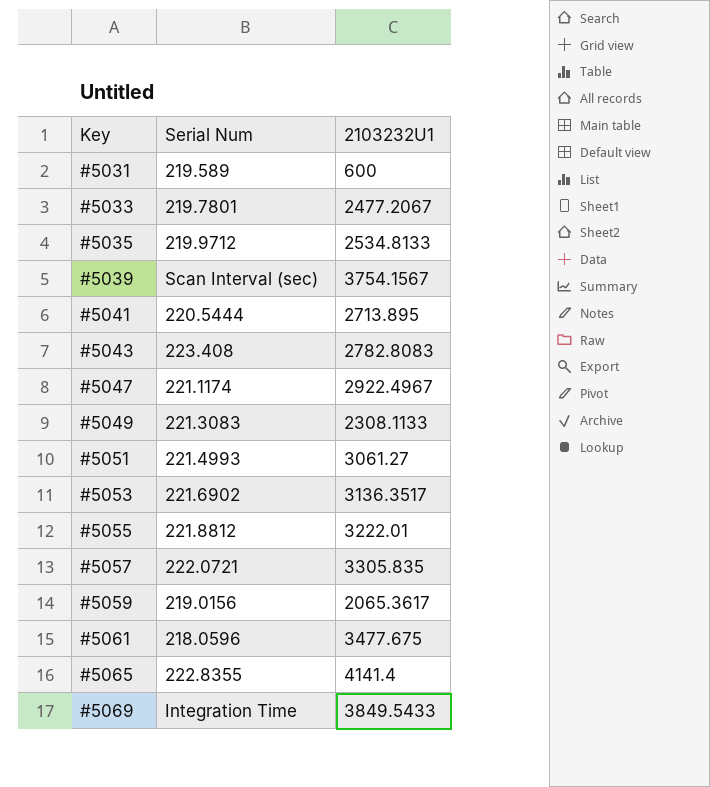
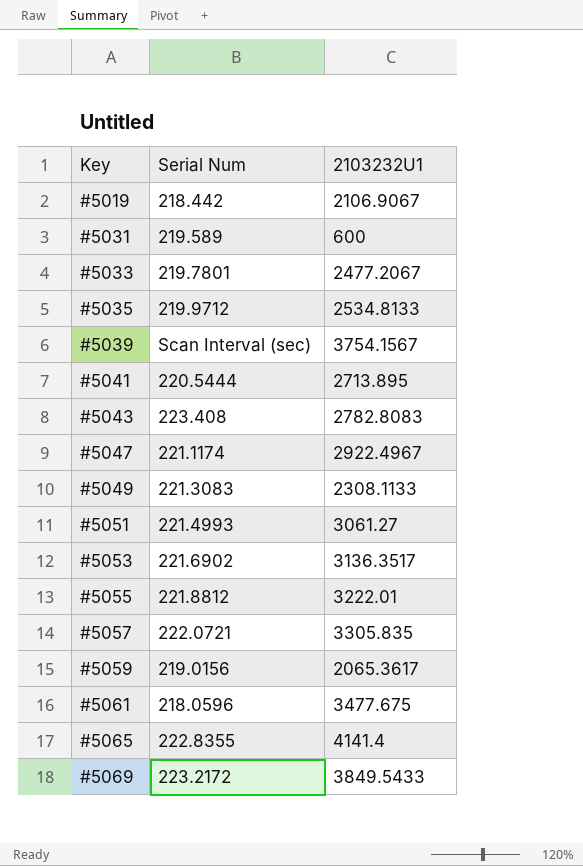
row #5019: none -> 218.442 | 2106.9067
#5069 | Serial Num: Integration Time -> 223.2172

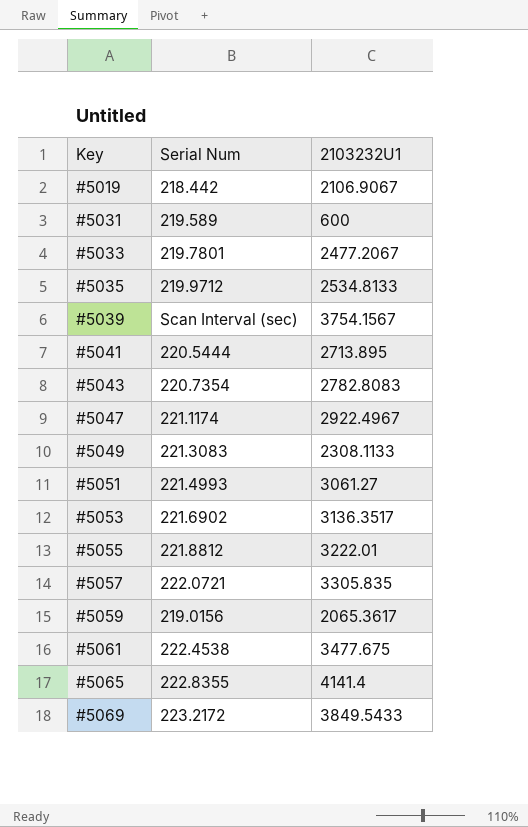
#5043 | Serial Num: 223.408 -> 220.7354
#5061 | Serial Num: 218.0596 -> 222.4538

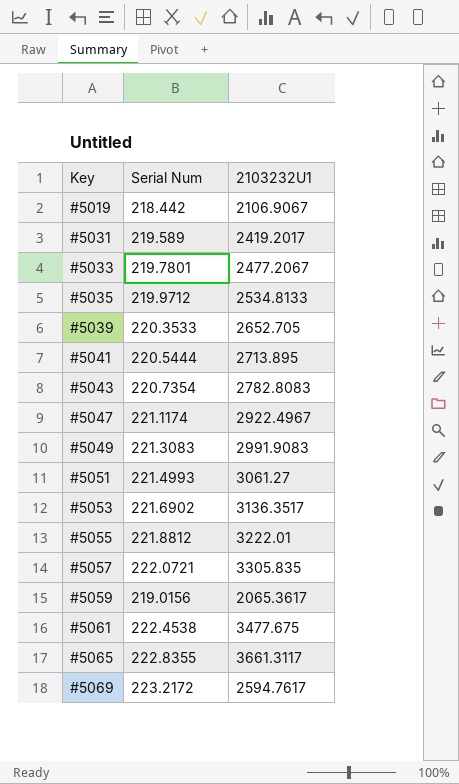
#5031 | 2103232U1: 600 -> 2419.2017
#5039 | Serial Num: Scan Interval (sec) -> 220.3533
#5039 | 2103232U1: 3754.1567 -> 2652.705
#5049 | 2103232U1: 2308.1133 -> 2991.9083
#5065 | 2103232U1: 4141.4 -> 3661.3117
#5069 | 2103232U1: 3849.5433 -> 2594.7617

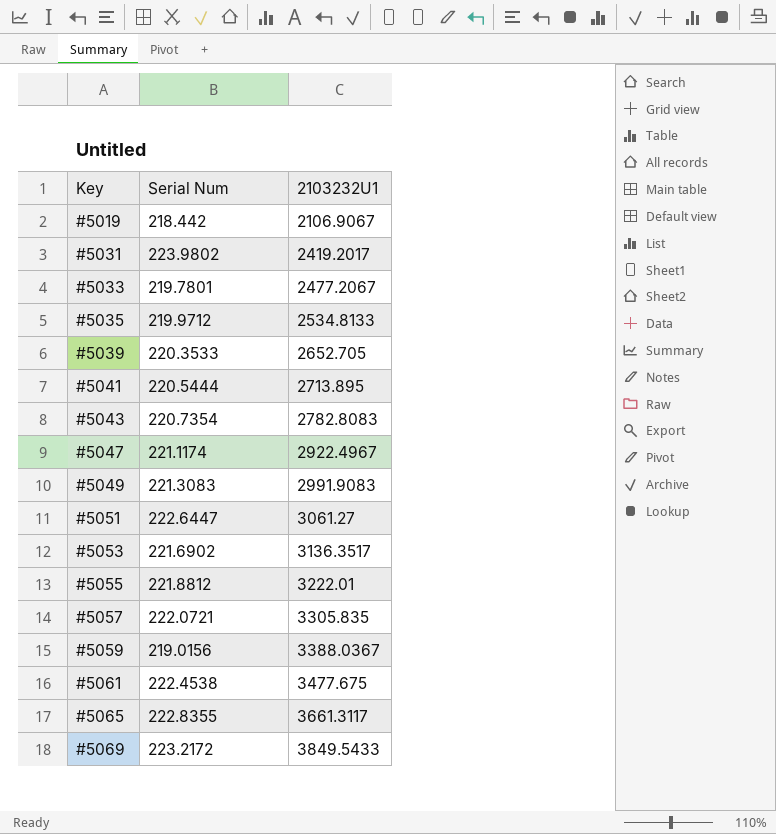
#5031 | Serial Num: 219.589 -> 223.9802
#5051 | Serial Num: 221.4993 -> 222.6447
#5059 | 2103232U1: 2065.3617 -> 3388.0367
#5069 | 2103232U1: 2594.7617 -> 3849.5433

